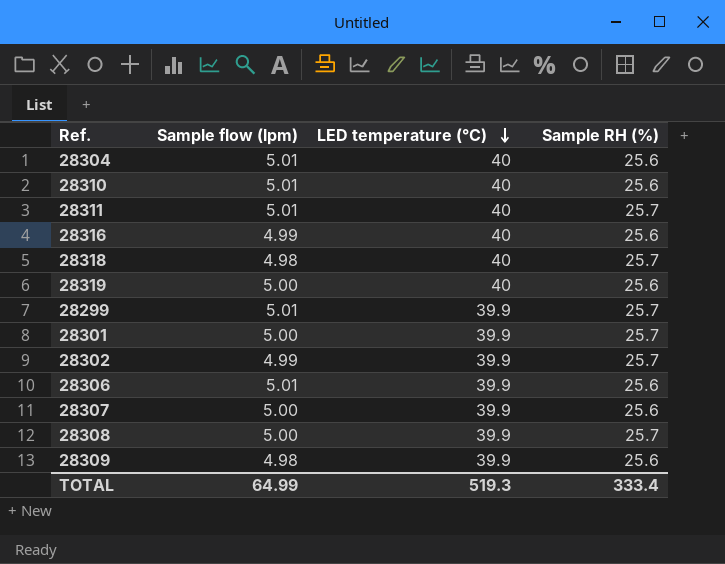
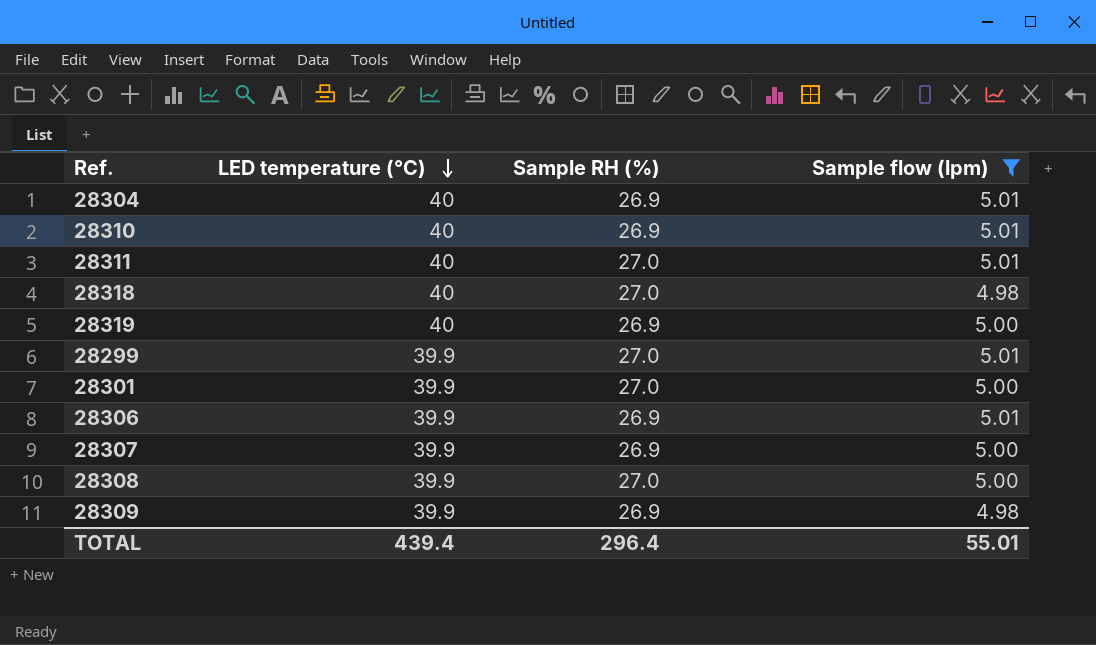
filter: none -> Sample flow (lpm) != 4.99
column Sample flow (lpm) | position: 2 -> 4
28304 | Sample RH (%): 25.6 -> 26.9
28310 | Sample RH (%): 25.6 -> 26.9
28311 | Sample RH (%): 25.7 -> 27.0
28318 | Sample RH (%): 25.7 -> 27.0
28319 | Sample RH (%): 25.6 -> 26.9
28299 | Sample RH (%): 25.7 -> 27.0
28301 | Sample RH (%): 25.7 -> 27.0
28306 | Sample RH (%): 25.6 -> 26.9
28307 | Sample RH (%): 25.6 -> 26.9
28308 | Sample RH (%): 25.7 -> 27.0
28309 | Sample RH (%): 25.6 -> 26.9
TOTAL | LED temperature (°C): 519.3 -> 439.4
TOTAL | Sample RH (%): 333.4 -> 296.4
TOTAL | Sample flow (lpm): 64.99 -> 55.01

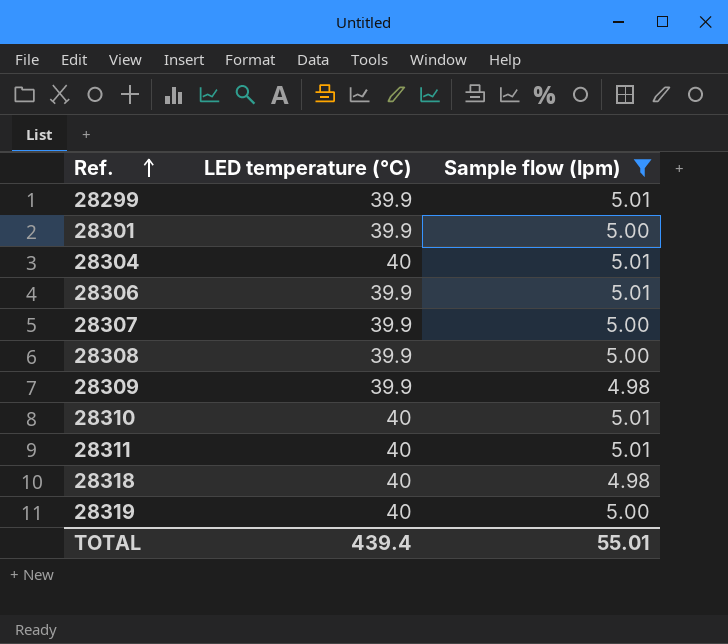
row order: LED temperature (°C) descending -> Ref. ascending
column Sample RH (%) | position: 3 -> none

